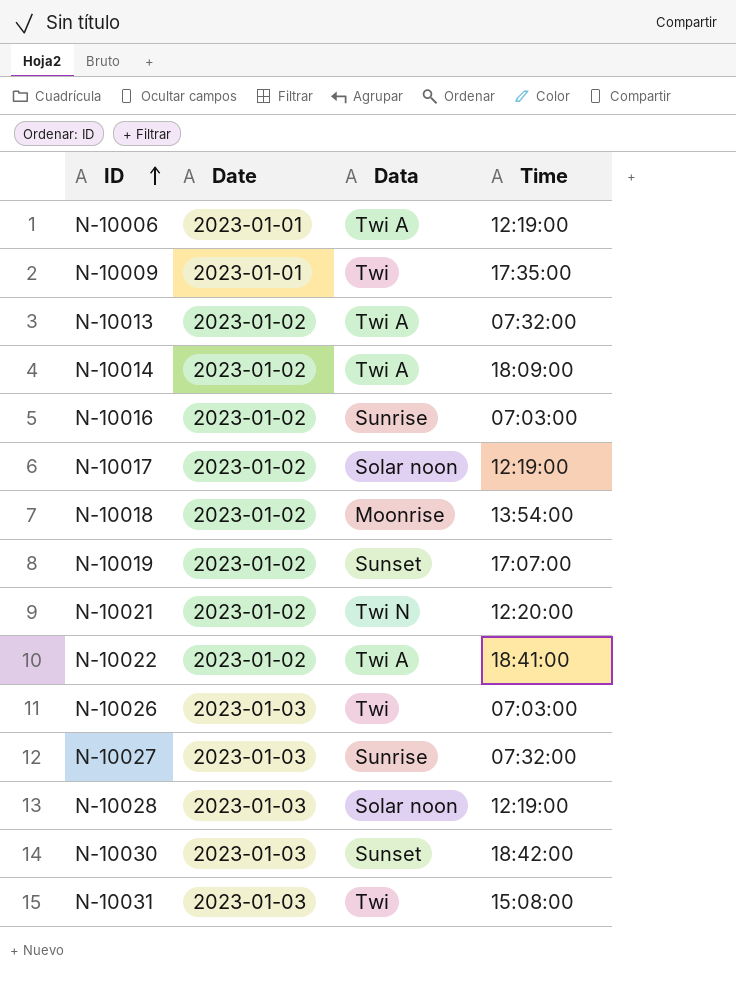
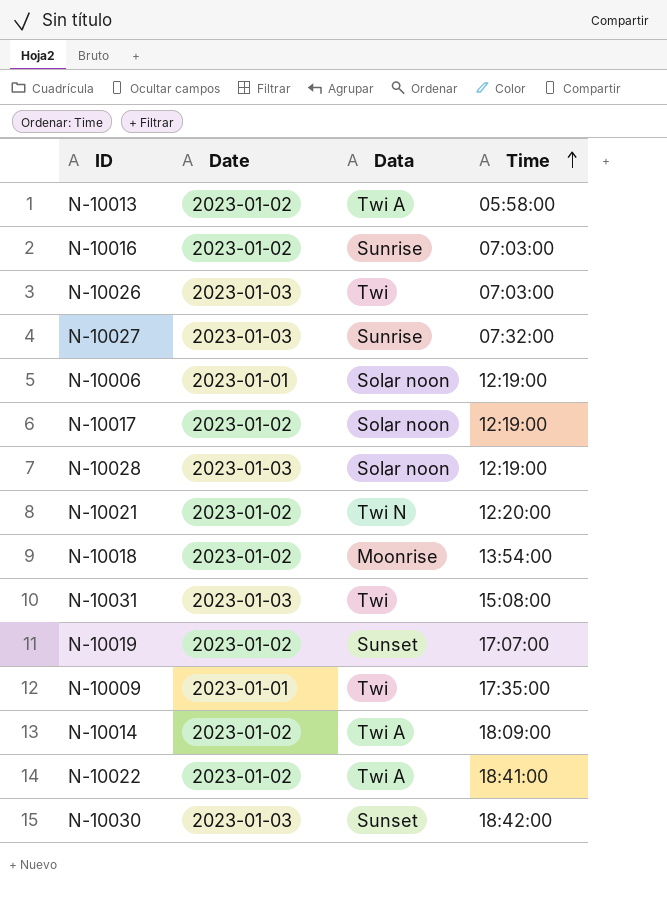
row order: ID ascending -> Time ascending
N-10013 | Time: 07:32:00 -> 05:58:00
N-10006 | Data: Twi A -> Solar noon

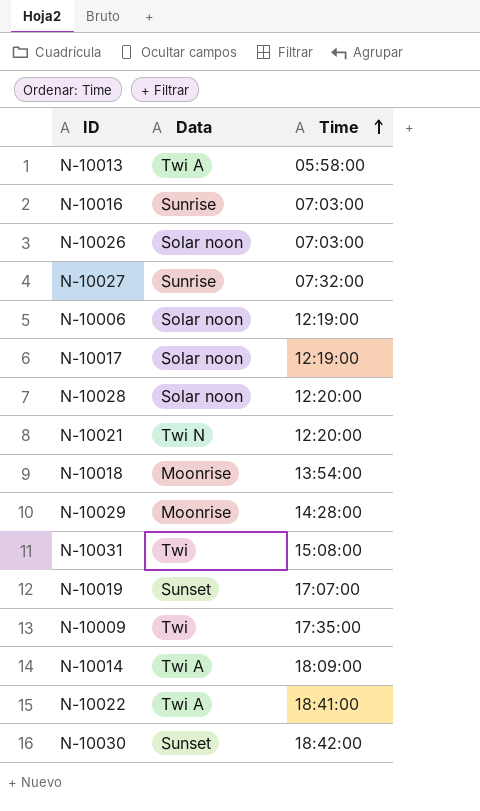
column Date | position: 2 -> none
N-10026 | Data: Twi -> Solar noon
N-10028 | Time: 12:19:00 -> 12:20:00
row N-10029: none -> Moonrise | 14:28:00

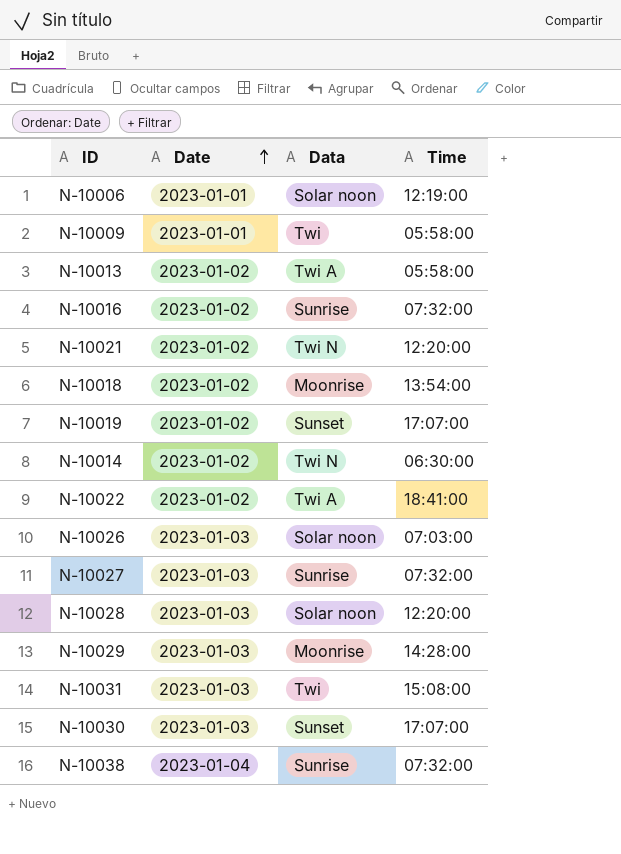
row order: Time ascending -> Date ascending
column Date | position: none -> 2
row N-10017: Solar noon | 12:19:00 -> none
N-10009 | Time: 17:35:00 -> 05:58:00
N-10016 | Time: 07:03:00 -> 07:32:00
N-10014 | Data: Twi A -> Twi N
N-10014 | Time: 18:09:00 -> 06:30:00
N-10030 | Time: 18:42:00 -> 17:07:00
row N-10038: none -> 2023-01-04 | Sunrise | 07:32:00

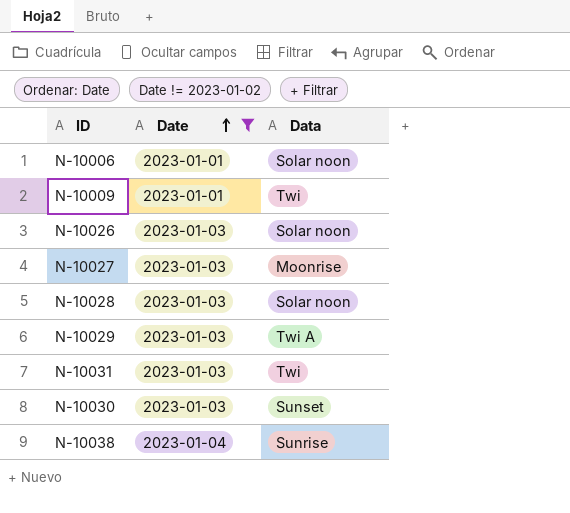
filter: none -> Date != 2023-01-02
column Time | position: 4 -> none
N-10027 | Data: Sunrise -> Moonrise
N-10029 | Data: Moonrise -> Twi A

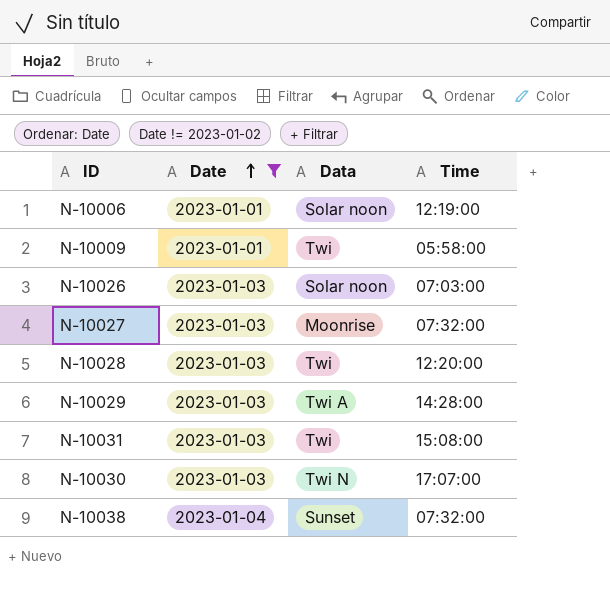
column Time | position: none -> 4
N-10028 | Data: Solar noon -> Twi
N-10030 | Data: Sunset -> Twi N
N-10038 | Data: Sunrise -> Sunset

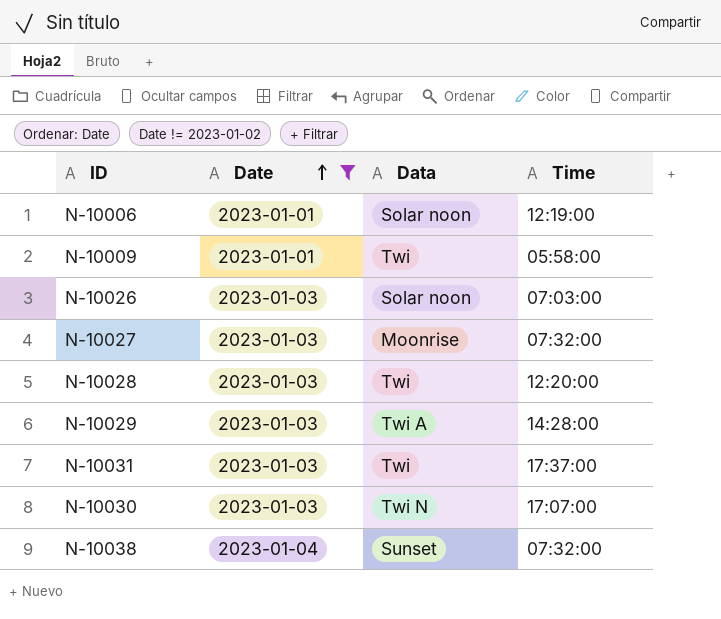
N-10031 | Time: 15:08:00 -> 17:37:00

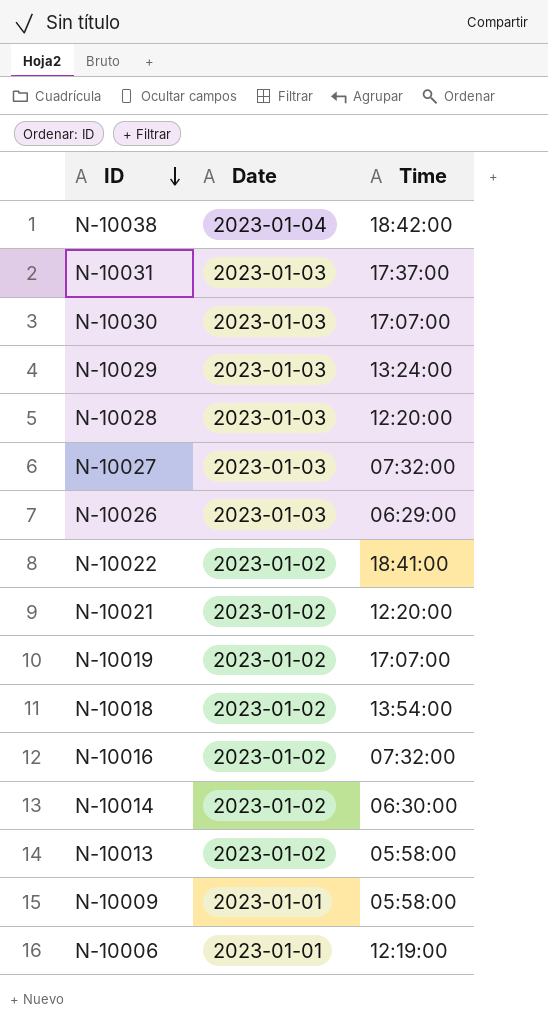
filter: Date != 2023-01-02 -> none
row order: Date ascending -> ID descending
column Data | position: 3 -> none
N-10038 | Time: 07:32:00 -> 18:42:00
N-10029 | Time: 14:28:00 -> 13:24:00
N-10026 | Time: 07:03:00 -> 06:29:00

